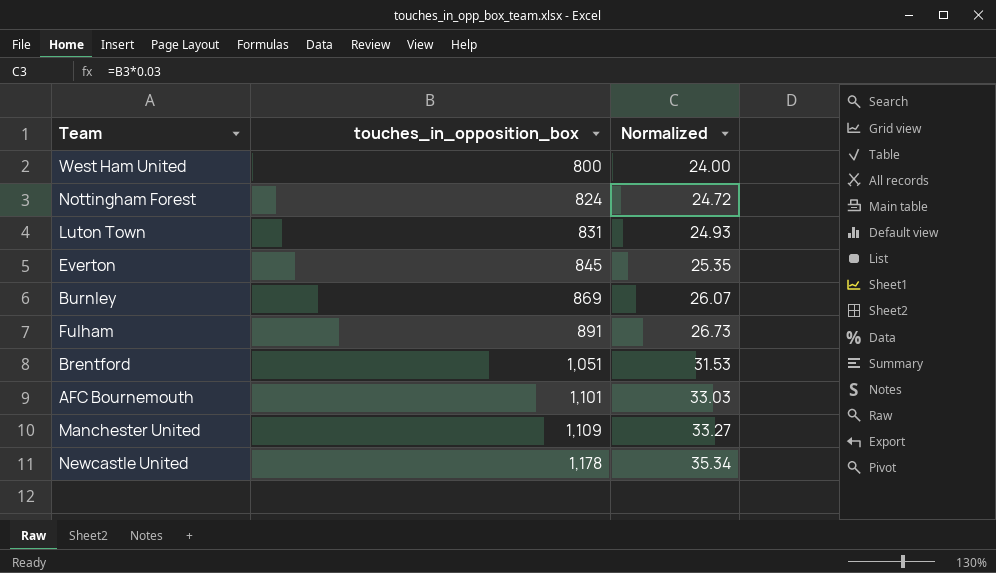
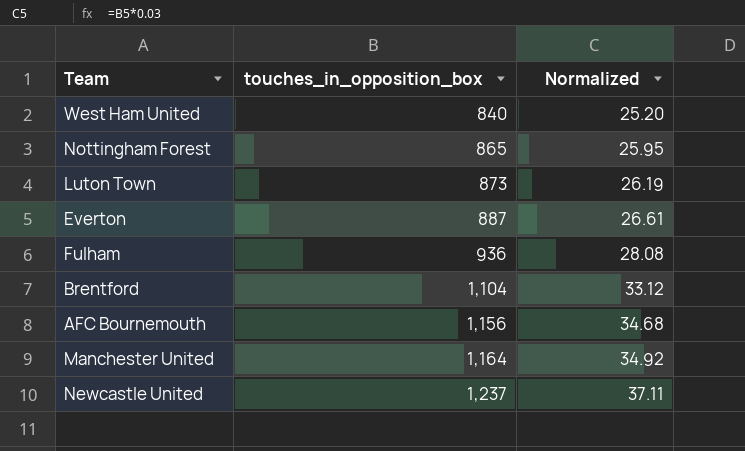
row Burnley: 869 | 26.07 -> none
West Ham United | touches_in_opposition_box: 800 -> 840
West Ham United | Normalized: 24.00 -> 25.20
Nottingham Forest | touches_in_opposition_box: 824 -> 865
Nottingham Forest | Normalized: 24.72 -> 25.95
Luton Town | touches_in_opposition_box: 831 -> 873
Luton Town | Normalized: 24.93 -> 26.19
Everton | touches_in_opposition_box: 845 -> 887
Everton | Normalized: 25.35 -> 26.61
Fulham | touches_in_opposition_box: 891 -> 936
Fulham | Normalized: 26.73 -> 28.08
Brentford | touches_in_opposition_box: 1,051 -> 1,104
Brentford | Normalized: 31.53 -> 33.12
AFC Bournemouth | touches_in_opposition_box: 1,101 -> 1,156
AFC Bournemouth | Normalized: 33.03 -> 34.68
Manchester United | touches_in_opposition_box: 1,109 -> 1,164
Manchester United | Normalized: 33.27 -> 34.92
Newcastle United | touches_in_opposition_box: 1,178 -> 1,237
Newcastle United | Normalized: 35.34 -> 37.11

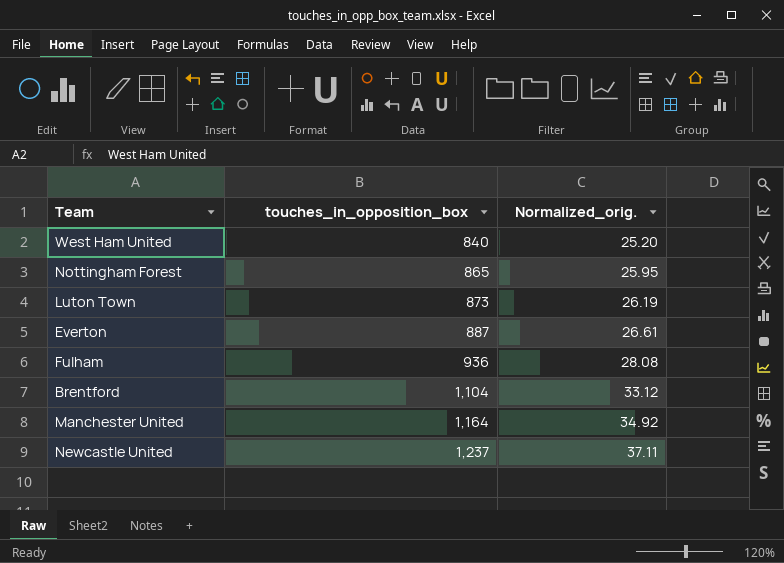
column name: Normalized -> Normalized_orig.
row AFC Bournemouth: 1,156 | 34.68 -> none

